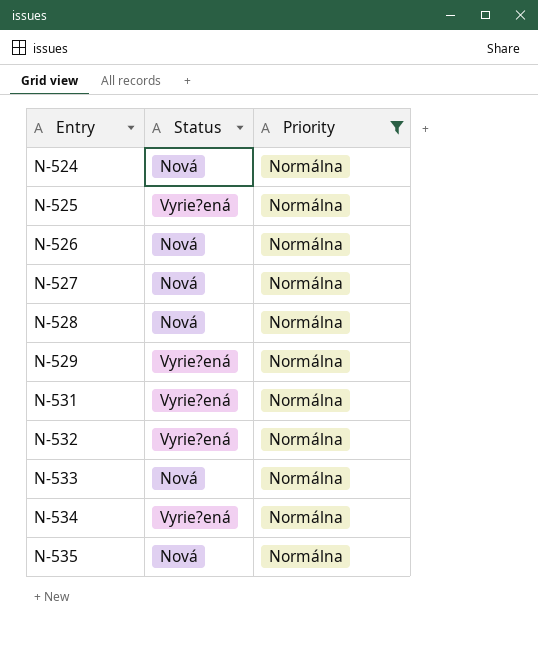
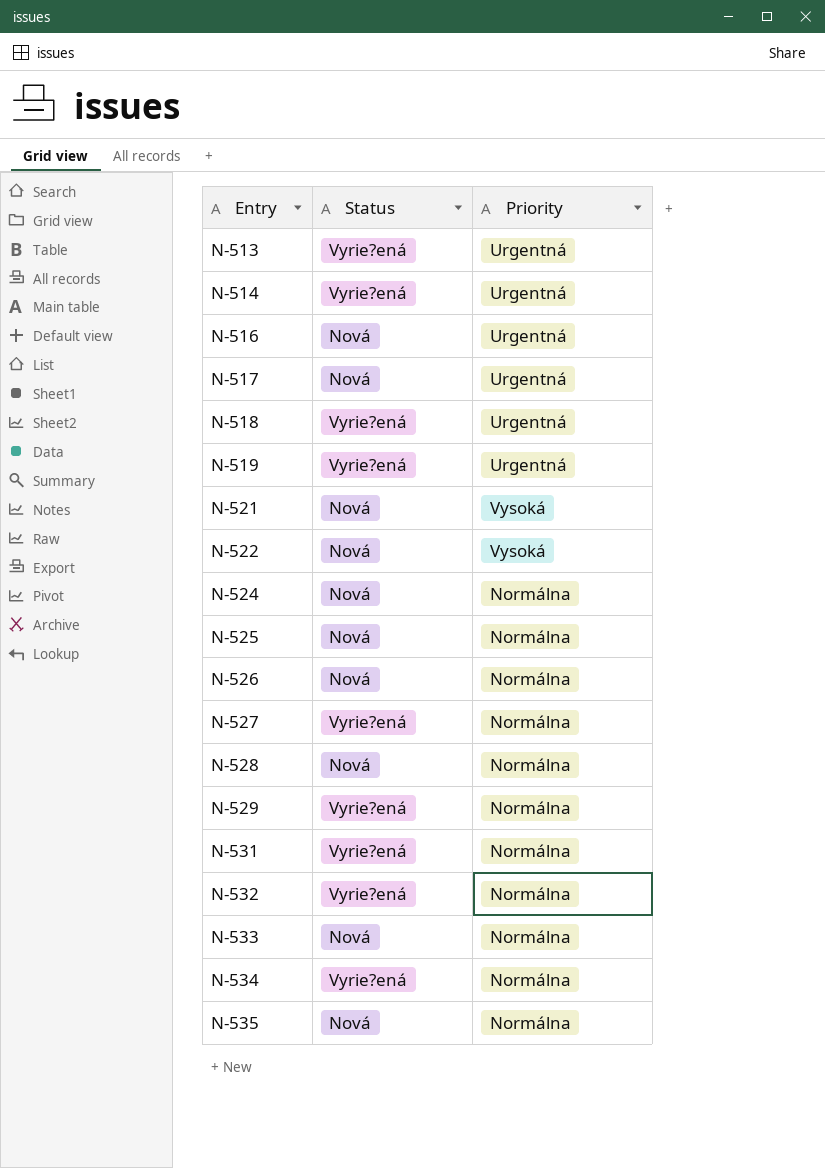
filter: Priority = Normálna -> none
N-525 | Status: Vyrie?ená -> Nová
N-527 | Status: Nová -> Vyrie?ená

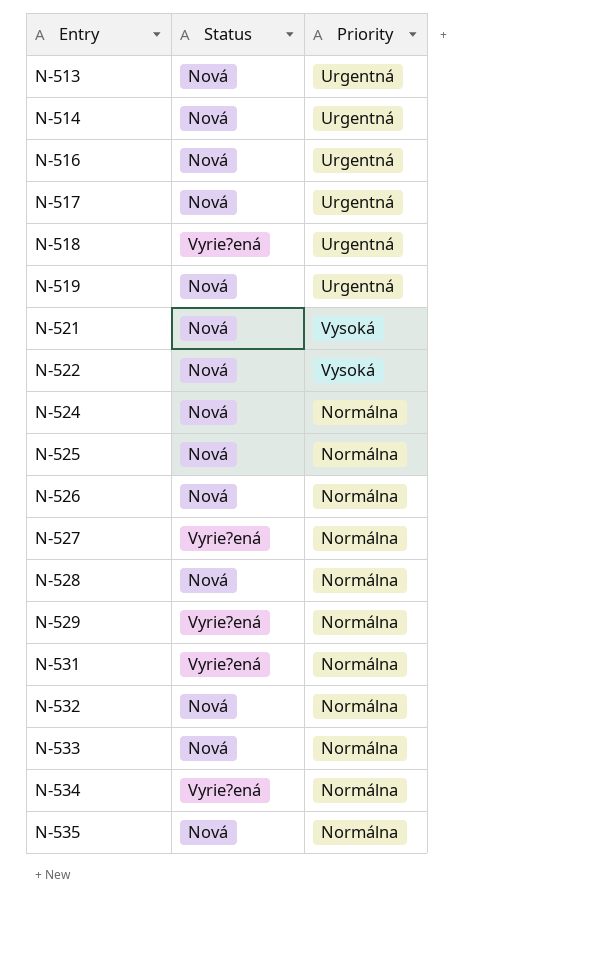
N-513 | Status: Vyrie?ená -> Nová
N-514 | Status: Vyrie?ená -> Nová
N-519 | Status: Vyrie?ená -> Nová
N-532 | Status: Vyrie?ená -> Nová

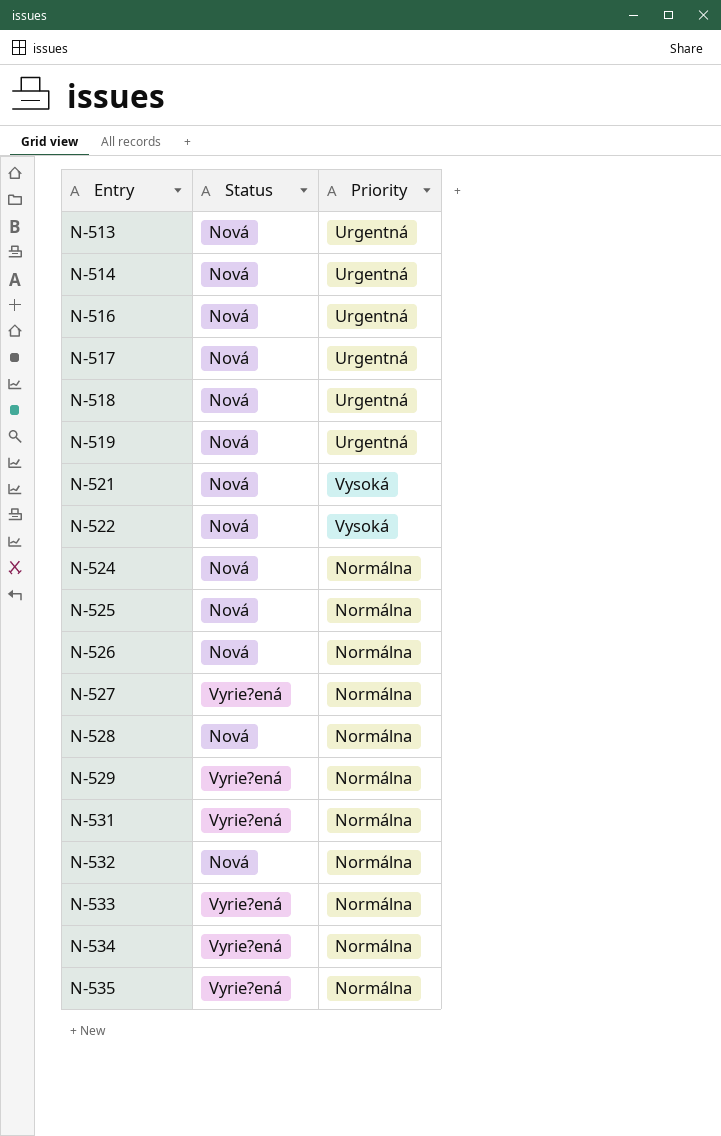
N-518 | Status: Vyrie?ená -> Nová
N-533 | Status: Nová -> Vyrie?ená
N-535 | Status: Nová -> Vyrie?ená

